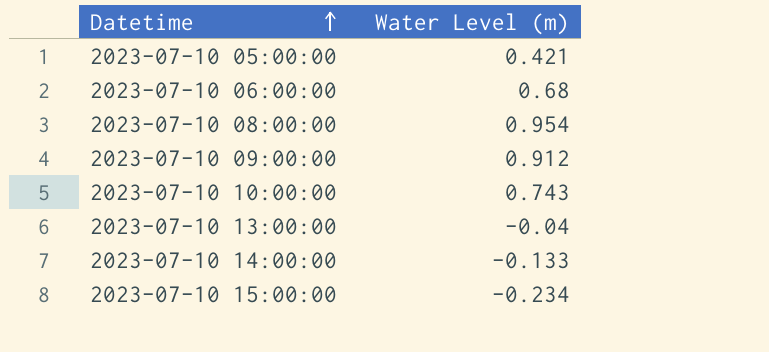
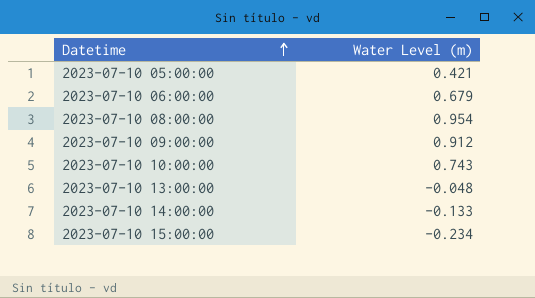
2023-07-10 06:00:00 | Water Level (m): 0.68 -> 0.679
2023-07-10 13:00:00 | Water Level (m): -0.04 -> -0.048

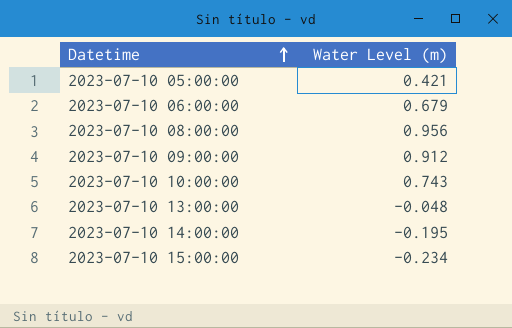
2023-07-10 08:00:00 | Water Level (m): 0.954 -> 0.956
2023-07-10 14:00:00 | Water Level (m): -0.133 -> -0.195

